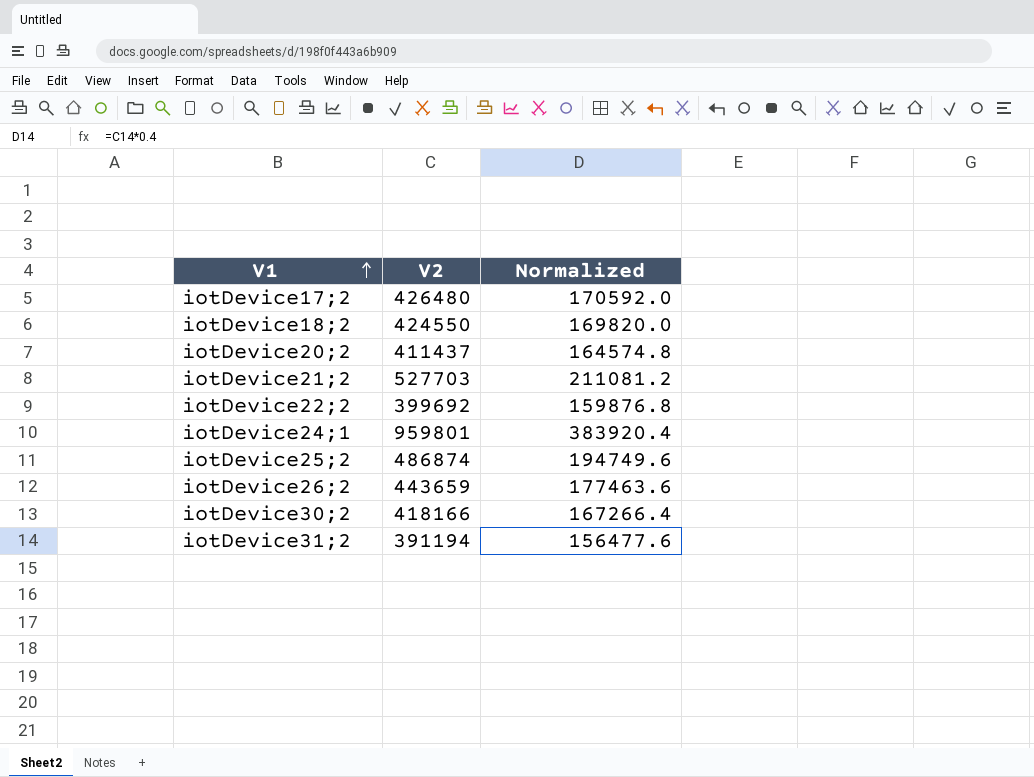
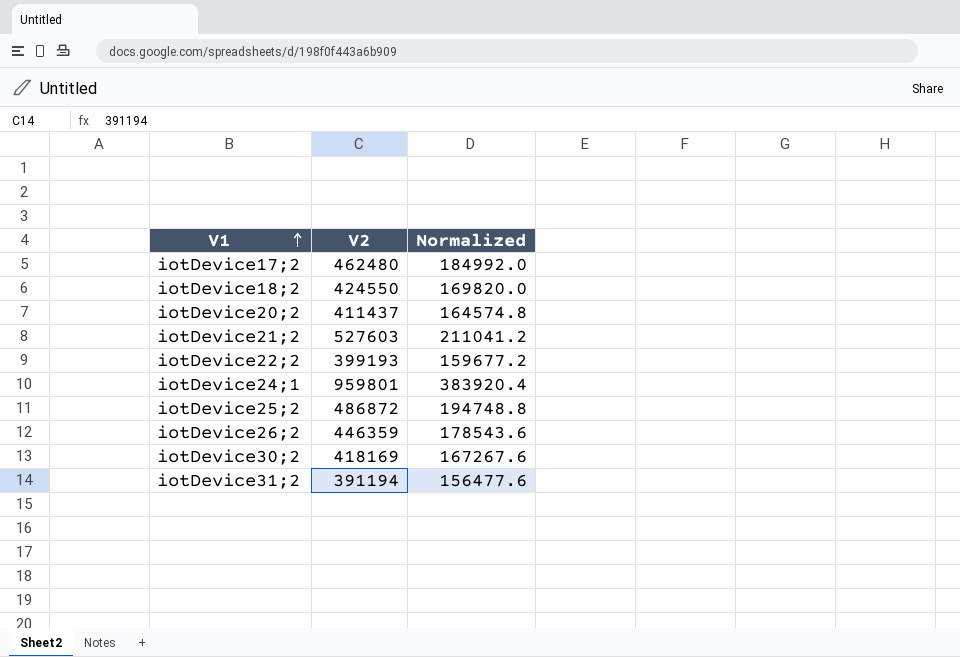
iotDevice17;2 | V2: 426480 -> 462480
iotDevice17;2 | Normalized: 170592.0 -> 184992.0
iotDevice21;2 | V2: 527703 -> 527603
iotDevice21;2 | Normalized: 211081.2 -> 211041.2
iotDevice22;2 | V2: 399692 -> 399193
iotDevice22;2 | Normalized: 159876.8 -> 159677.2
iotDevice25;2 | V2: 486874 -> 486872
iotDevice25;2 | Normalized: 194749.6 -> 194748.8
iotDevice26;2 | V2: 443659 -> 446359
iotDevice26;2 | Normalized: 177463.6 -> 178543.6
iotDevice30;2 | V2: 418166 -> 418169
iotDevice30;2 | Normalized: 167266.4 -> 167267.6

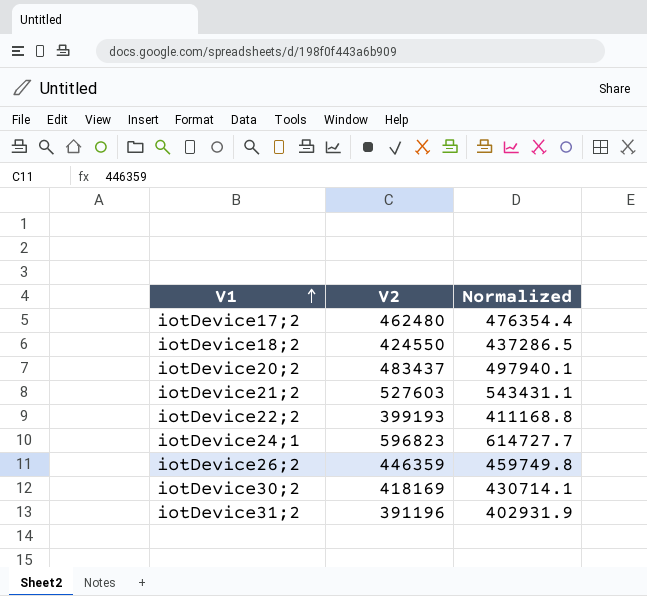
column Normalized | formula: [V2] * 0.4 -> [V2] * 1.03
row iotDevice25;2: 486872 | 194748.8 -> none
iotDevice20;2 | V2: 411437 -> 483437
iotDevice24;1 | V2: 959801 -> 596823
iotDevice31;2 | V2: 391194 -> 391196

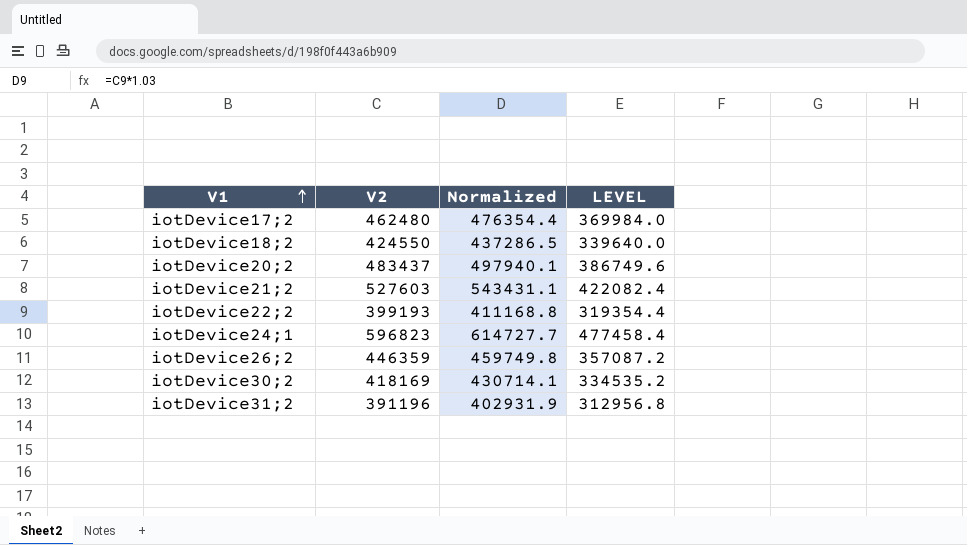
column LEVEL | formula: none -> [V2] * 0.8

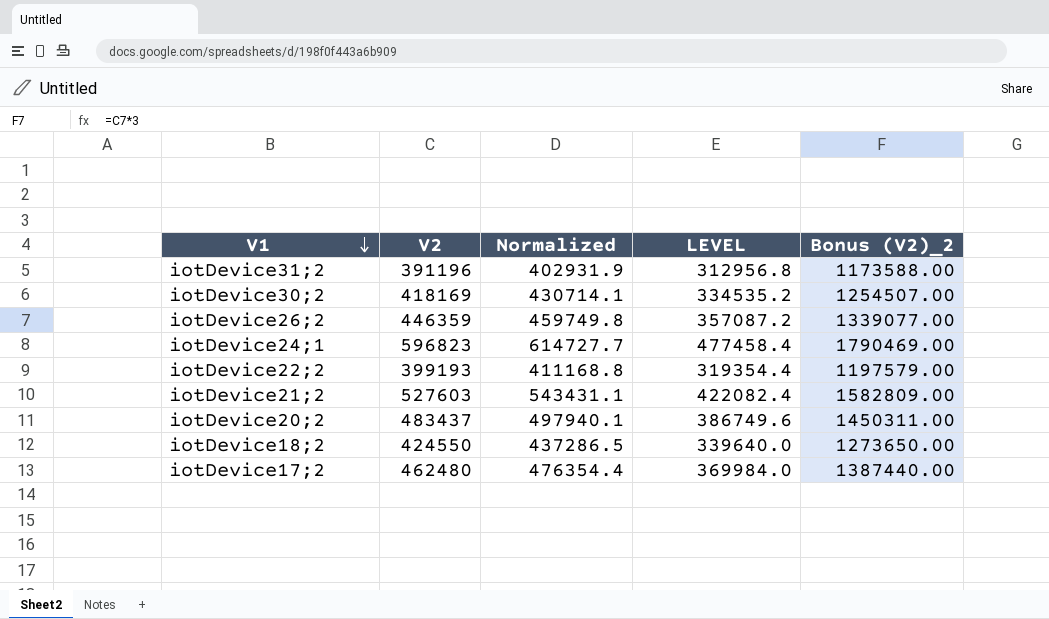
row order: V1 ascending -> V1 descending
column Bonus (V2)_2 | formula: none -> [V2] * 3

